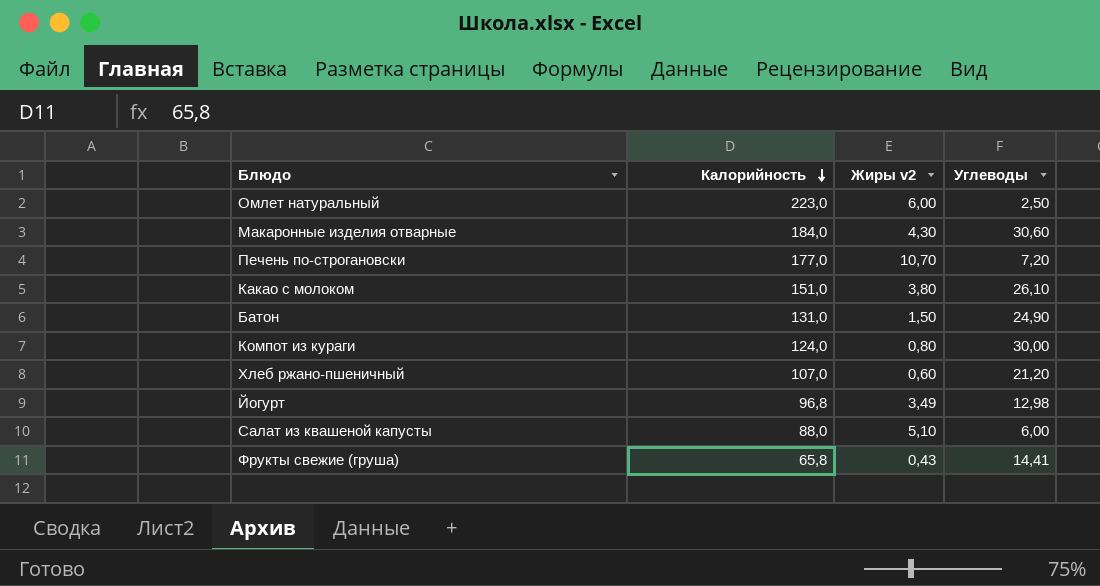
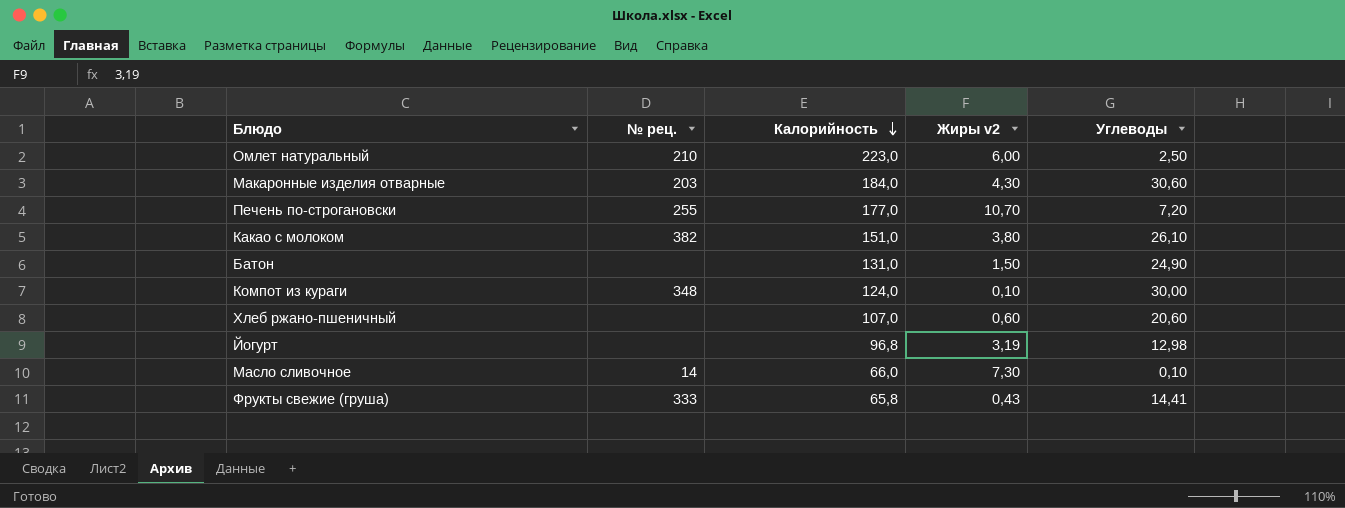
column № рец. | position: none -> 2
row Салат из квашеной капусты: 88,0 | 5,10 | 6,00 -> none
Компот из кураги | Жиры v2: 0,80 -> 0,10
Хлеб ржано-пшеничный | Углеводы: 21,20 -> 20,60
Йогурт | Жиры v2: 3,49 -> 3,19
row Масло сливочное: none -> 14 | 66,0 | 7,30 | 0,10

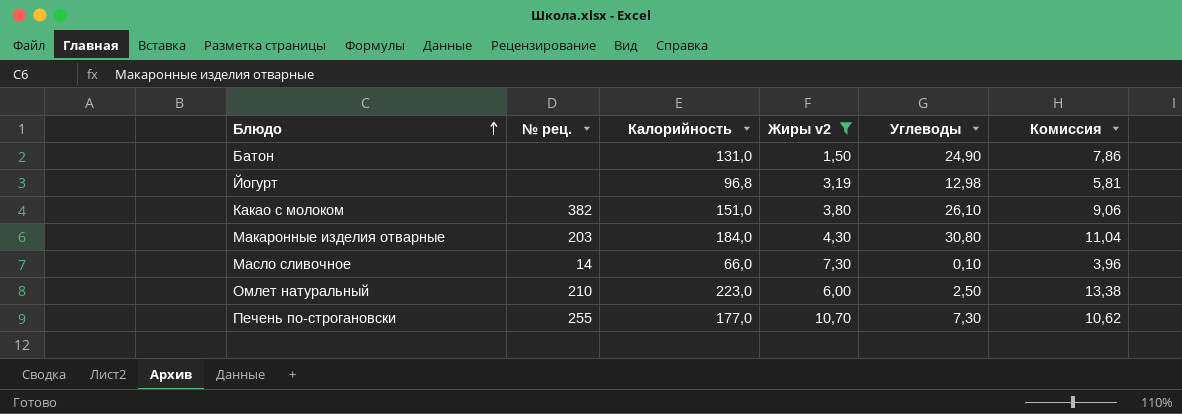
filter: none -> Жиры v2 >= 1,50
row order: Калорийность descending -> Блюдо ascending
column Комиссия | formula: none -> [Калорийность] * 0,06
Макаронные изделия отварные | Углеводы: 30,60 -> 30,80
Печень по-строгановски | Углеводы: 7,20 -> 7,30

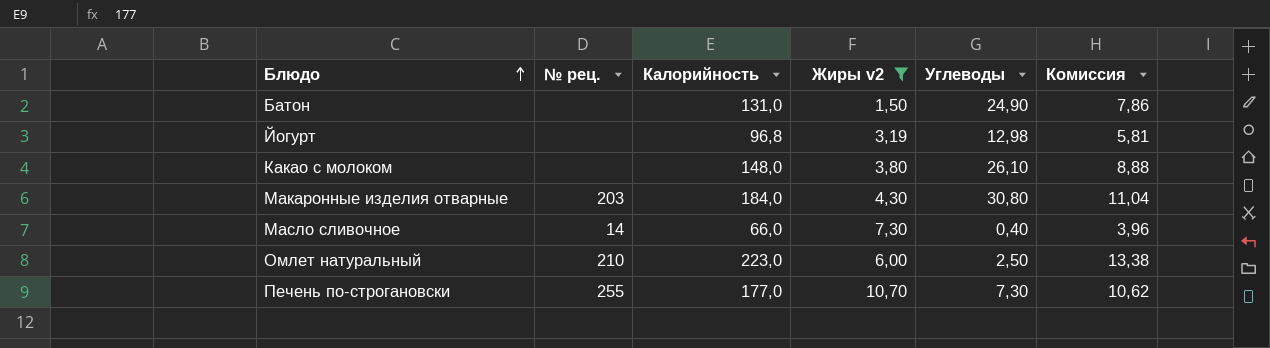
Какао с молоком | № рец.: 382 -> none
Какао с молоком | Калорийность: 151,0 -> 148,0
Какао с молоком | Комиссия: 9,06 -> 8,88
Масло сливочное | Углеводы: 0,10 -> 0,40

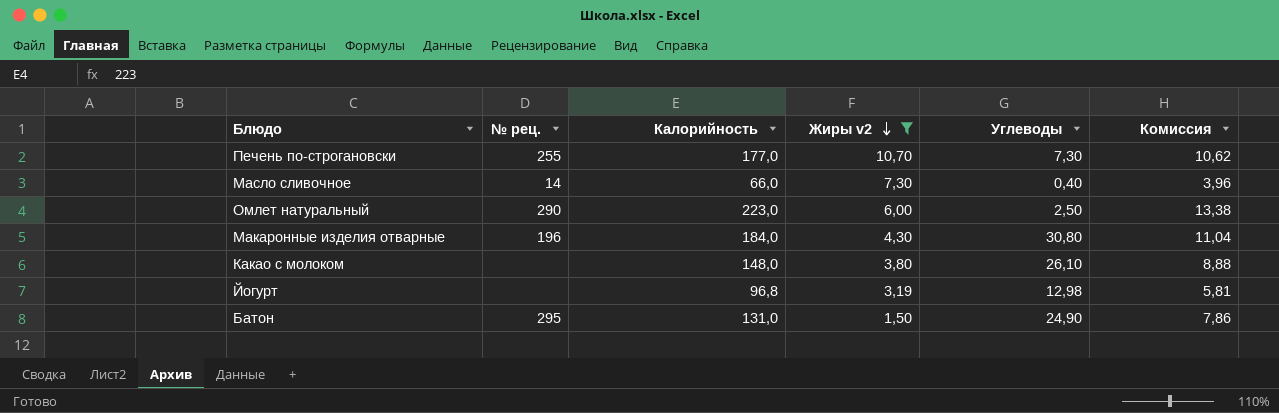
row order: Блюдо ascending -> Жиры v2 descending
Омлет натуральный | № рец.: 210 -> 290
Макаронные изделия отварные | № рец.: 203 -> 196
Батон | № рец.: none -> 295

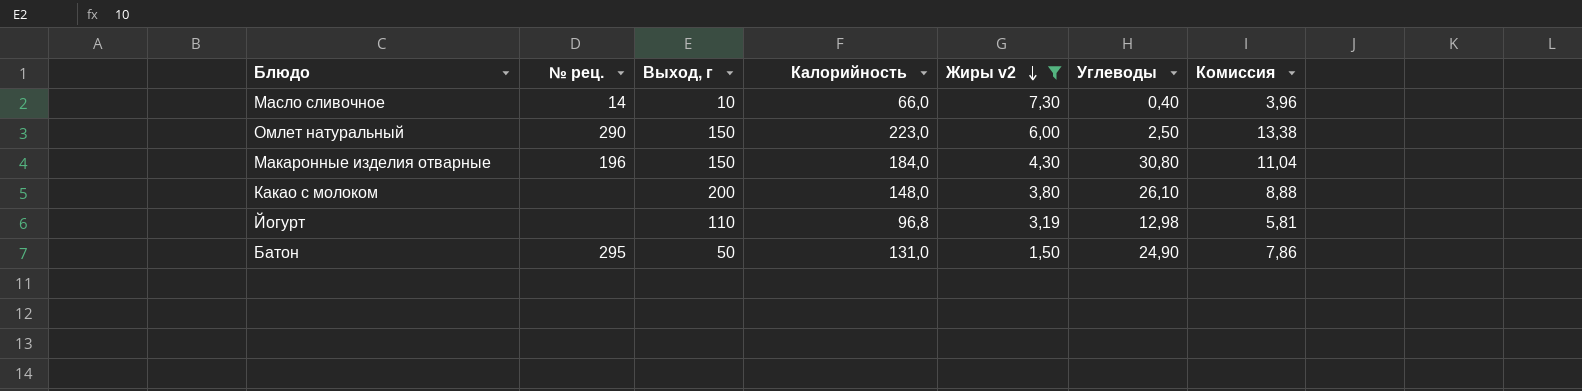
column Выход, г | position: none -> 3
row Печень по-строгановски: 255 | 177,0 | 10,70 | 7,30 | 10,62 -> none

